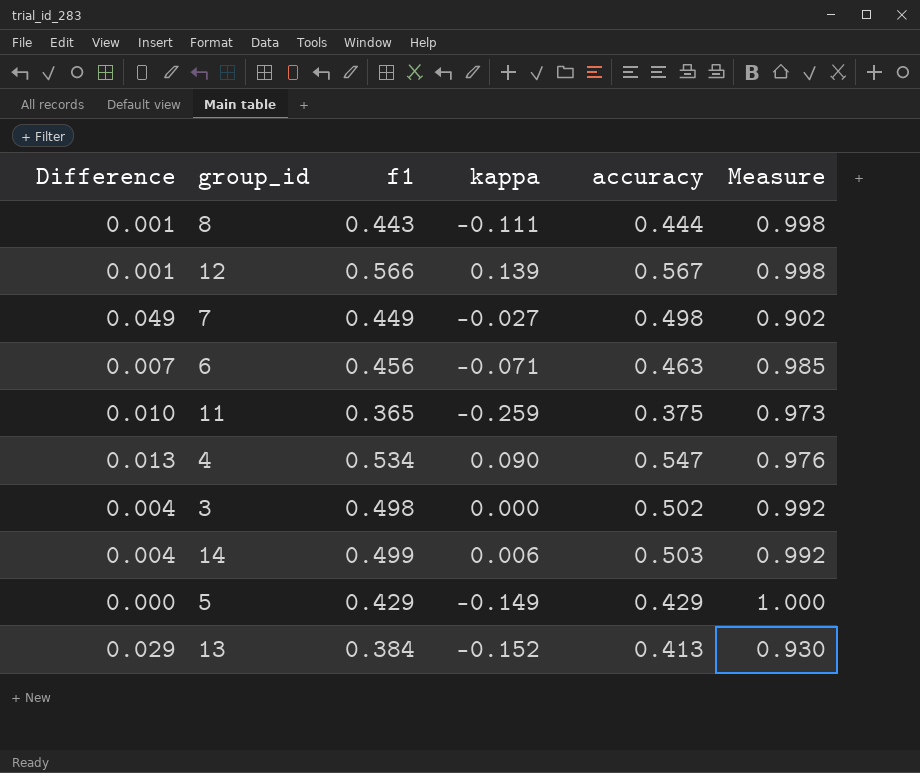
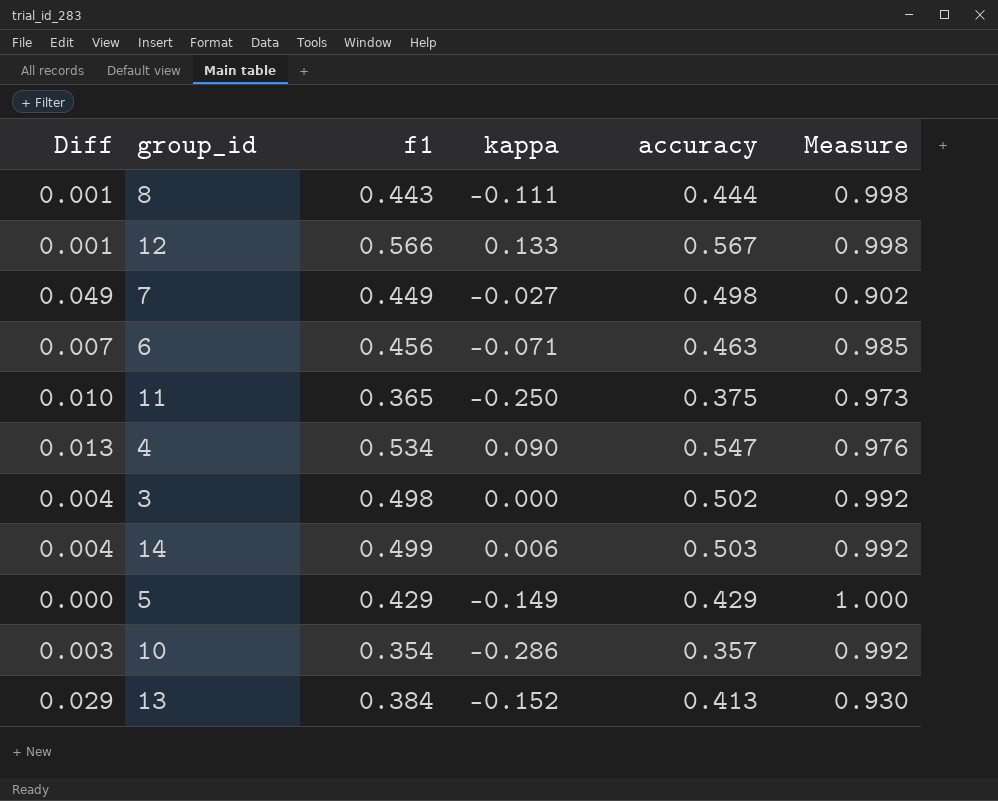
column name: Difference -> Diff
12 | kappa: 0.139 -> 0.133
11 | kappa: -0.259 -> -0.250
row 10: none -> 0.003 | 0.354 | -0.286 | 0.357 | 0.992

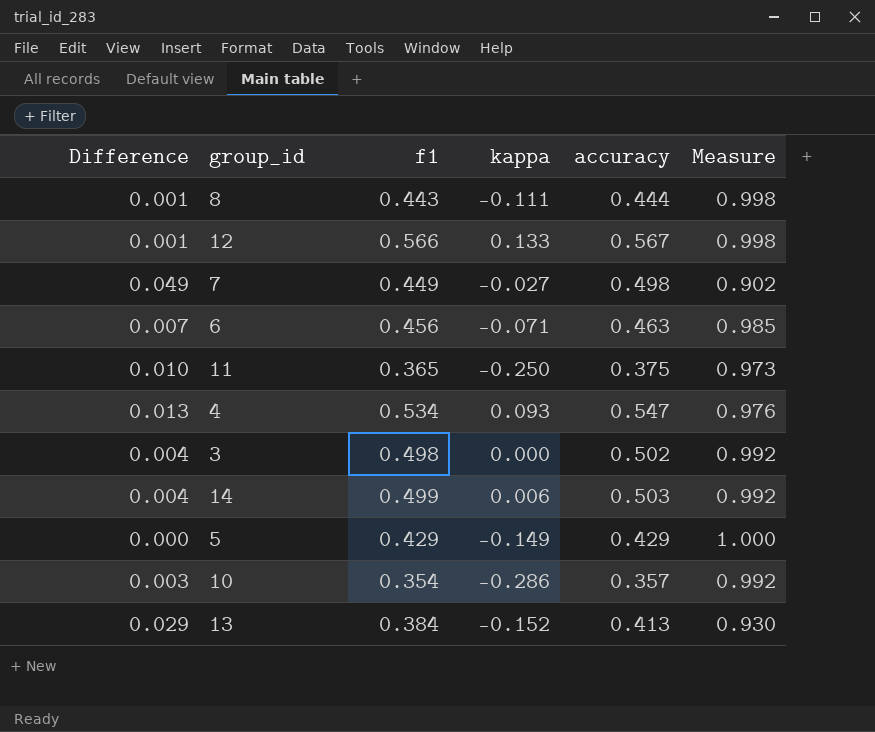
column name: Diff -> Difference
4 | kappa: 0.090 -> 0.093

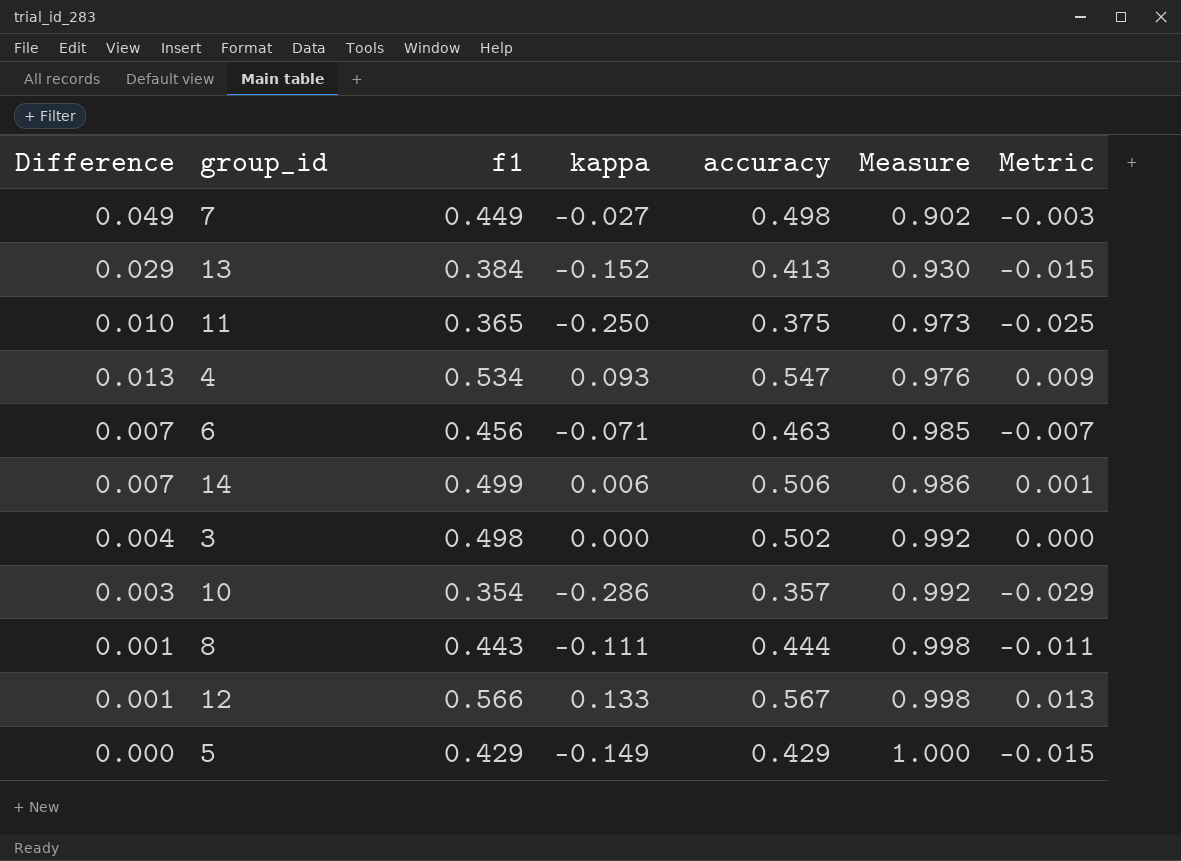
row order: none -> Measure ascending
column Metric | formula: none -> [kappa] * 0.1
14 | Difference: 0.004 -> 0.007
14 | accuracy: 0.503 -> 0.506
14 | Measure: 0.992 -> 0.986

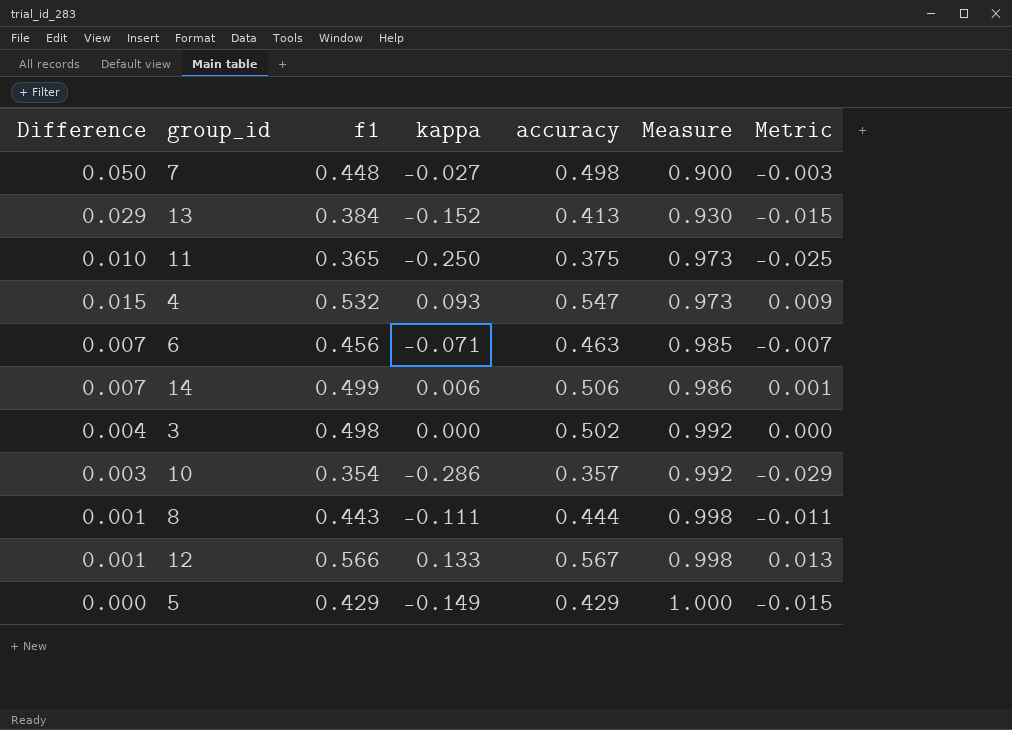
7 | Difference: 0.049 -> 0.050
7 | f1: 0.449 -> 0.448
7 | Measure: 0.902 -> 0.900
4 | Difference: 0.013 -> 0.015
4 | f1: 0.534 -> 0.532
4 | Measure: 0.976 -> 0.973

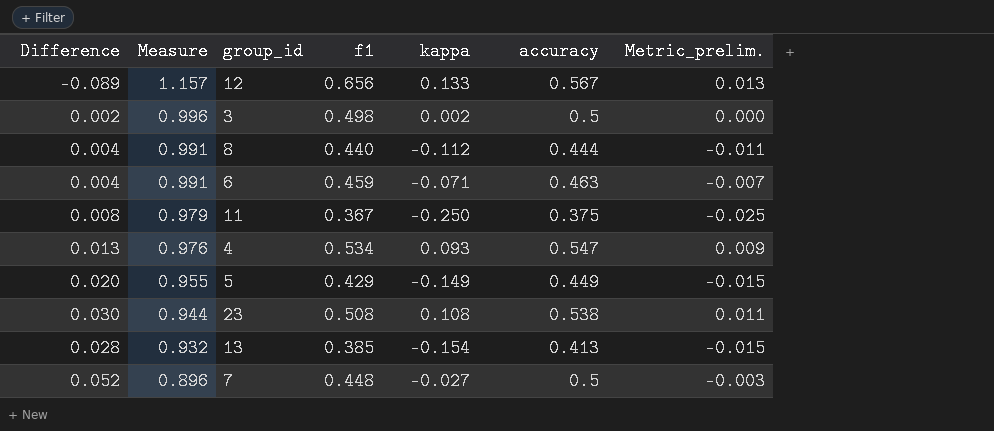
row order: Measure ascending -> Measure descending
column Measure | position: 6 -> 2
column name: Metric -> Metric_prelim.
row 14: 0.007 | 0.499 | 0.006 | 0.506 | 0.986 | 0.001 -> none
row 10: 0.003 | 0.354 | -0.286 | 0.357 | 0.992 | -0.029 -> none
12 | Difference: 0.001 -> -0.089
12 | Measure: 0.998 -> 1.157
12 | f1: 0.566 -> 0.656
3 | Difference: 0.004 -> 0.002
3 | Measure: 0.992 -> 0.996
3 | kappa: 0.000 -> 0.002
3 | accuracy: 0.502 -> 0.5
8 | Difference: 0.001 -> 0.004
8 | Measure: 0.998 -> 0.991
8 | f1: 0.443 -> 0.440
8 | kappa: -0.111 -> -0.112
6 | Difference: 0.007 -> 0.004
6 | Measure: 0.985 -> 0.991
6 | f1: 0.456 -> 0.459
11 | Difference: 0.010 -> 0.008
11 | Measure: 0.973 -> 0.979
11 | f1: 0.365 -> 0.367
4 | Difference: 0.015 -> 0.013
4 | Measure: 0.973 -> 0.976
4 | f1: 0.532 -> 0.534
5 | Difference: 0.000 -> 0.020
5 | Measure: 1.000 -> 0.955
5 | accuracy: 0.429 -> 0.449
row 23: none -> 0.030 | 0.944 | 0.508 | 0.108 | 0.538 | 0.011
13 | Difference: 0.029 -> 0.028
13 | Measure: 0.930 -> 0.932
13 | f1: 0.384 -> 0.385
13 | kappa: -0.152 -> -0.154
7 | Difference: 0.050 -> 0.052
7 | Measure: 0.900 -> 0.896
7 | accuracy: 0.498 -> 0.5

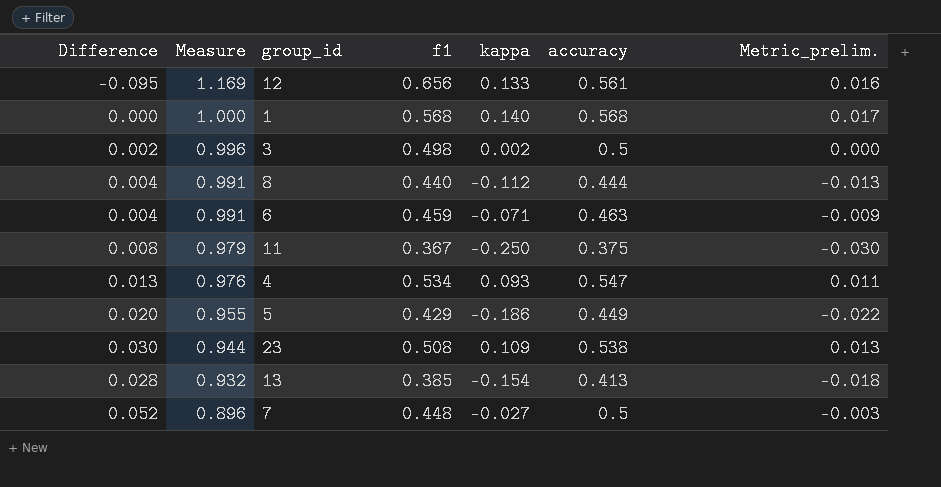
column Metric_prelim. | formula: [kappa] * 0.1 -> [kappa] * 0.12
12 | Difference: -0.089 -> -0.095
12 | Measure: 1.157 -> 1.169
12 | accuracy: 0.567 -> 0.561
row 1: none -> 0.000 | 1.000 | 0.568 | 0.140 | 0.568 | 0.017
5 | kappa: -0.149 -> -0.186
23 | kappa: 0.108 -> 0.109

